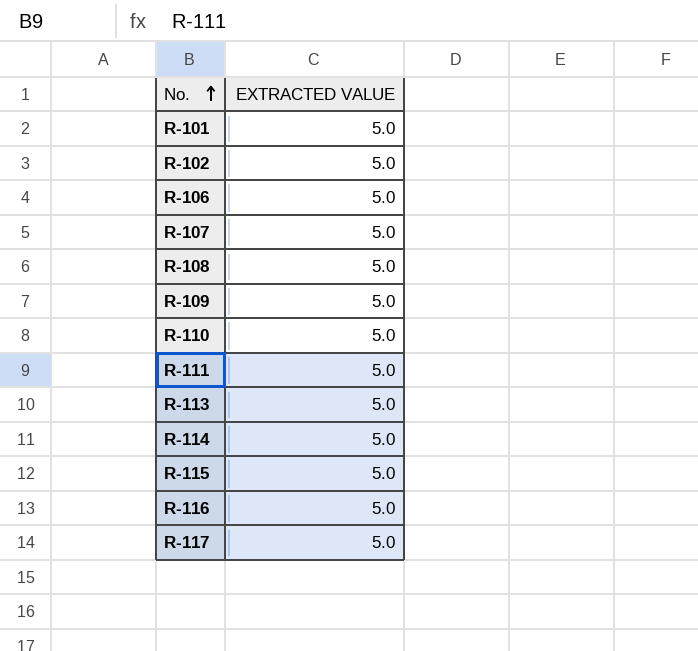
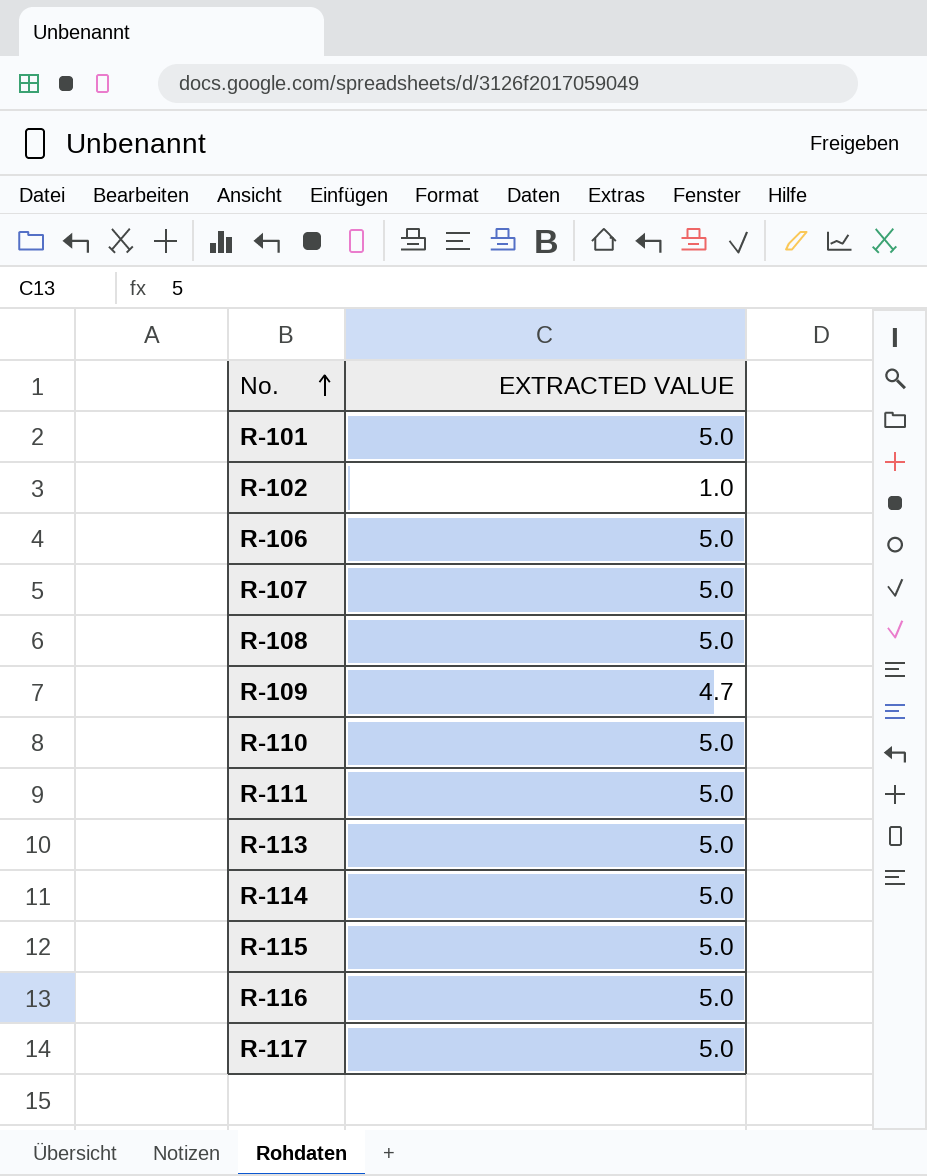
R-102 | EXTRACTED VALUE: 5.0 -> 1.0
R-109 | EXTRACTED VALUE: 5.0 -> 4.7

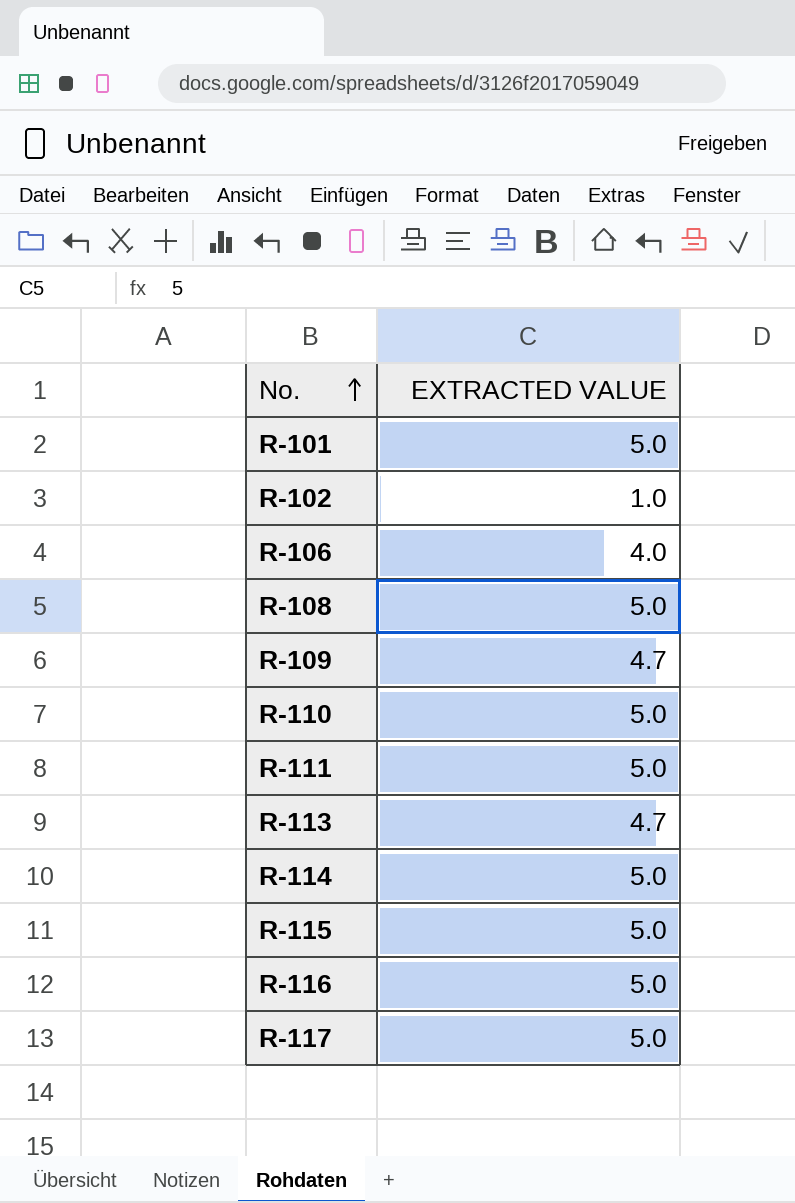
row R-107: 5.0 -> none
R-106 | EXTRACTED VALUE: 5.0 -> 4.0
R-113 | EXTRACTED VALUE: 5.0 -> 4.7

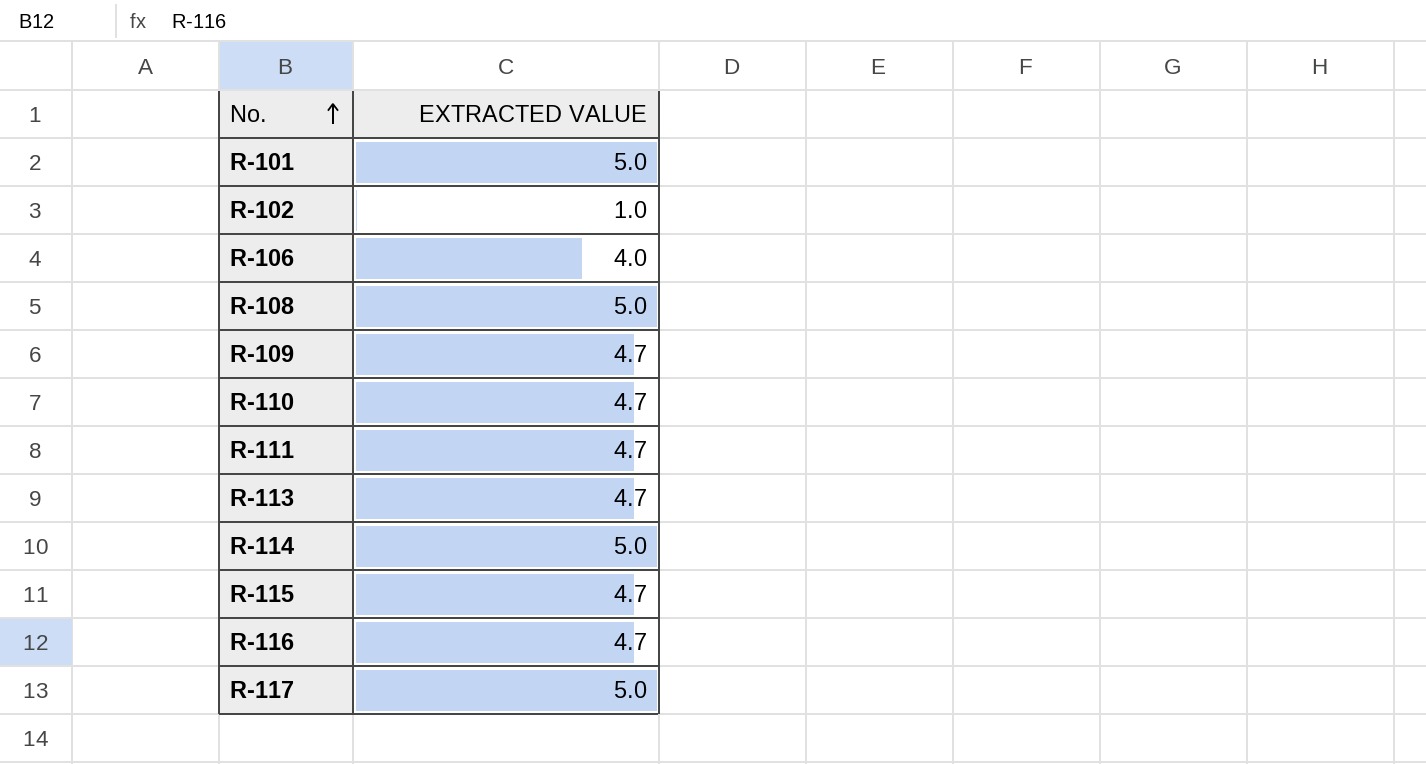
R-110 | EXTRACTED VALUE: 5.0 -> 4.7
R-111 | EXTRACTED VALUE: 5.0 -> 4.7
R-115 | EXTRACTED VALUE: 5.0 -> 4.7
R-116 | EXTRACTED VALUE: 5.0 -> 4.7

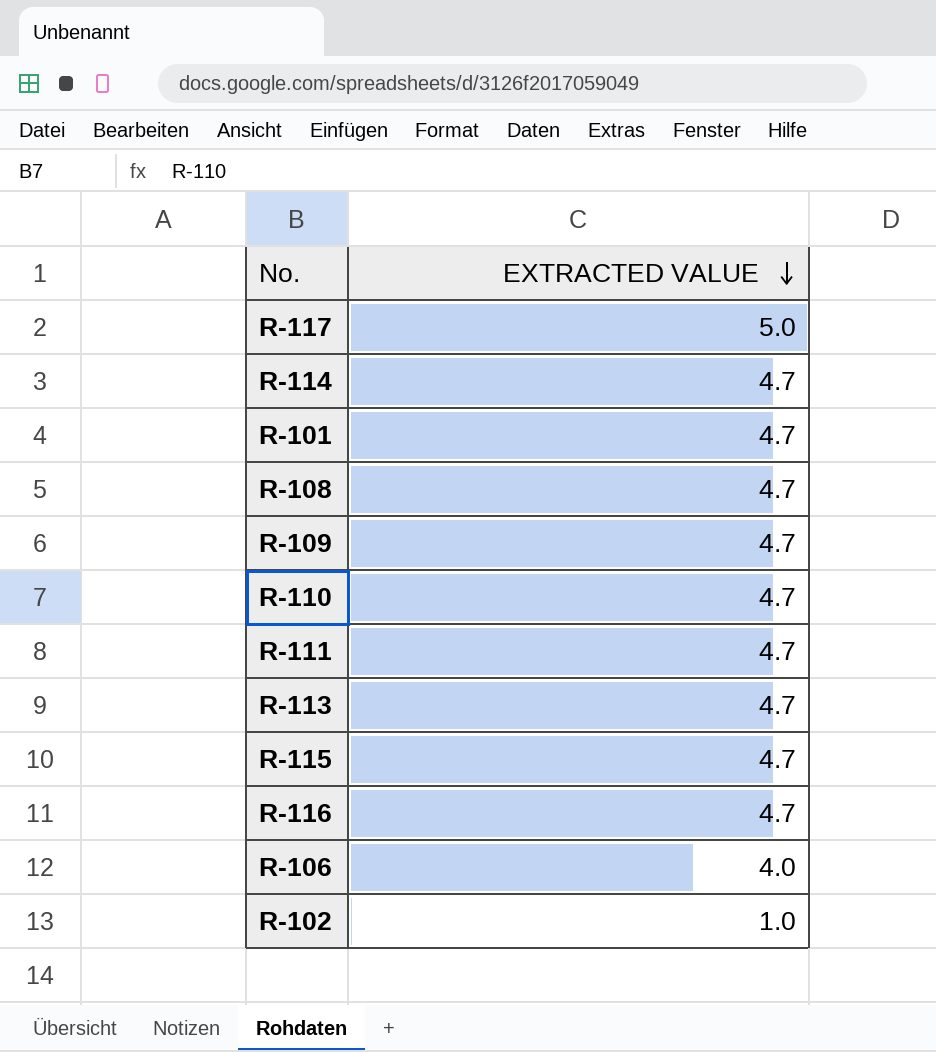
row order: No. ascending -> EXTRACTED VALUE descending
R-114 | EXTRACTED VALUE: 5.0 -> 4.7
R-101 | EXTRACTED VALUE: 5.0 -> 4.7
R-108 | EXTRACTED VALUE: 5.0 -> 4.7

